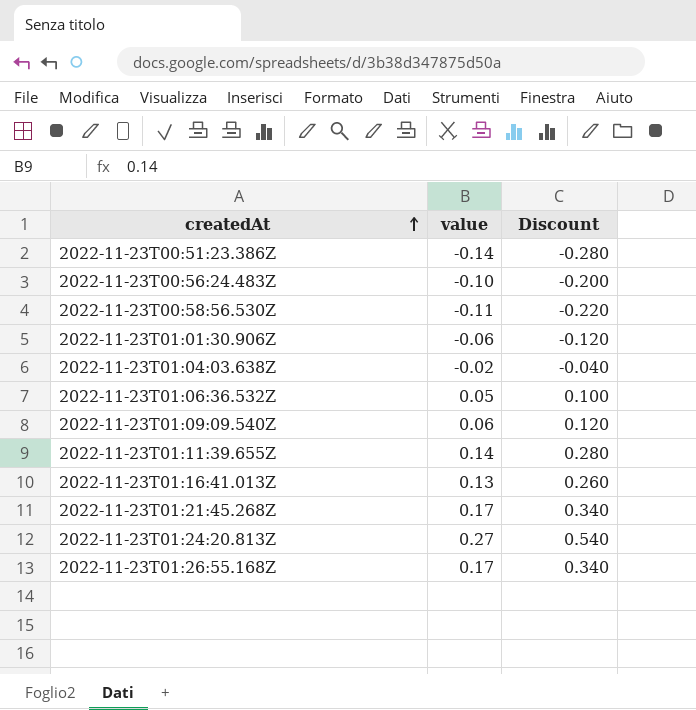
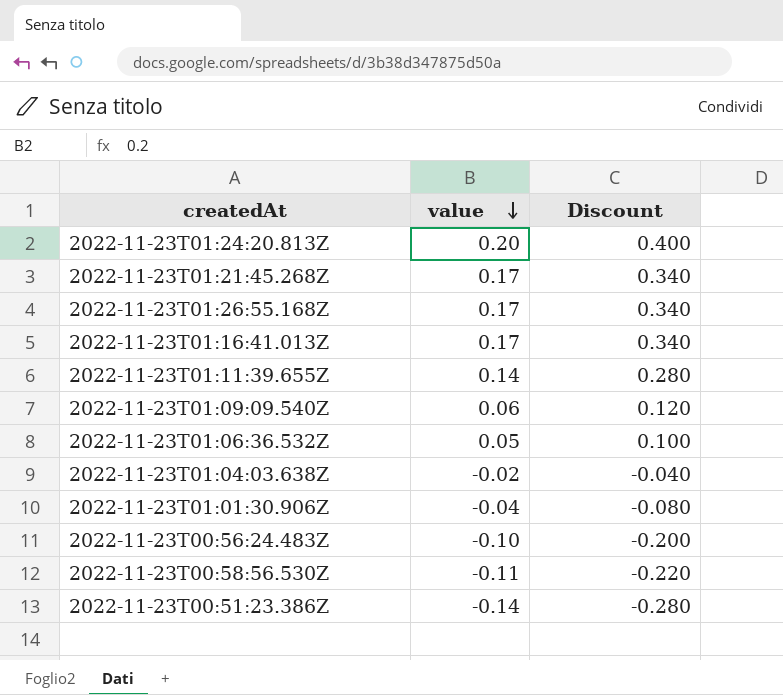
row order: createdAt ascending -> value descending
2022-11-23T01:24:20.813Z | value: 0.27 -> 0.20
2022-11-23T01:24:20.813Z | Discount: 0.540 -> 0.400
2022-11-23T01:16:41.013Z | value: 0.13 -> 0.17
2022-11-23T01:16:41.013Z | Discount: 0.260 -> 0.340
2022-11-23T01:01:30.906Z | value: -0.06 -> -0.04
2022-11-23T01:01:30.906Z | Discount: -0.120 -> -0.080

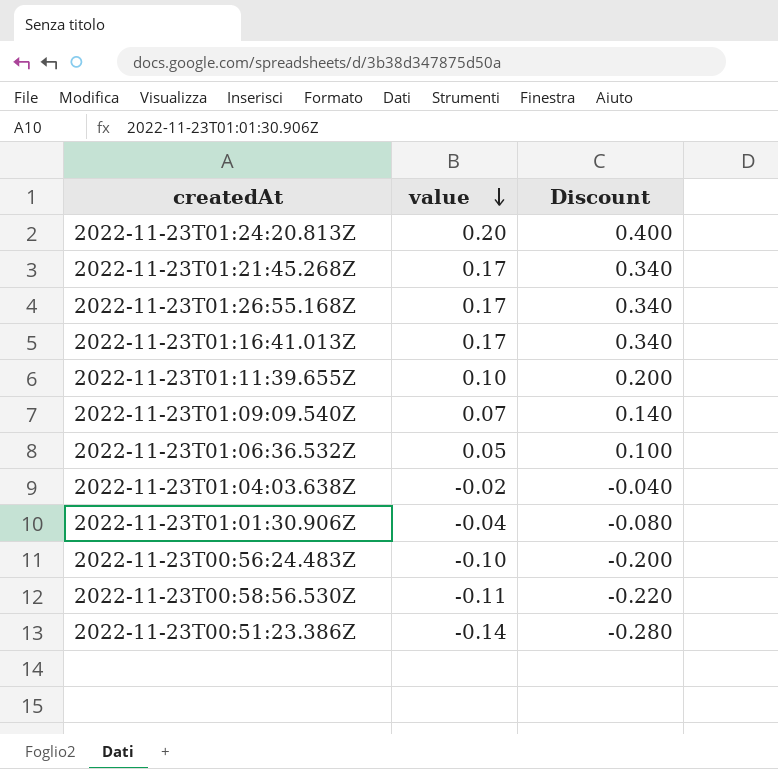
2022-11-23T01:11:39.655Z | value: 0.14 -> 0.10
2022-11-23T01:11:39.655Z | Discount: 0.280 -> 0.200
2022-11-23T01:09:09.540Z | value: 0.06 -> 0.07
2022-11-23T01:09:09.540Z | Discount: 0.120 -> 0.140

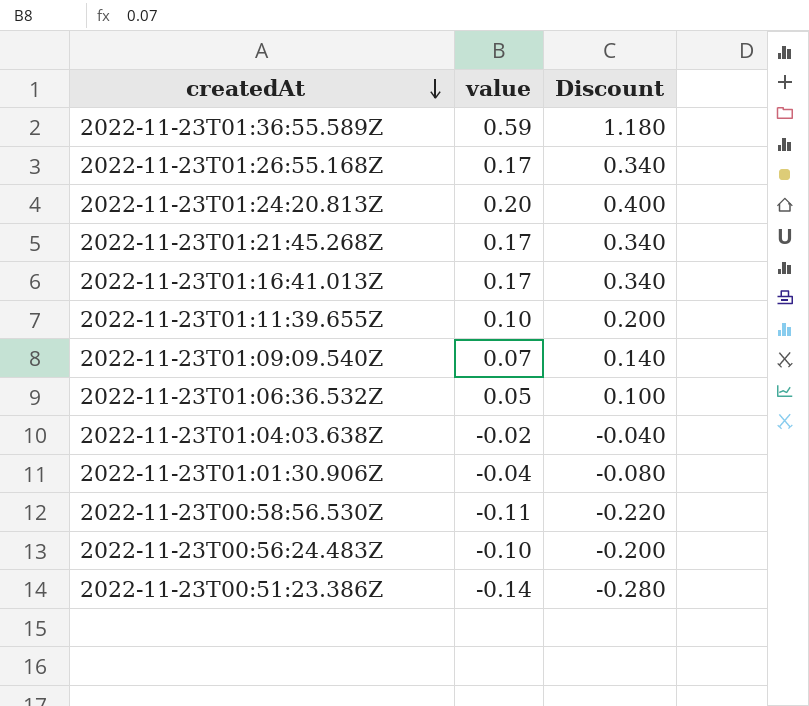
row order: value descending -> createdAt descending
row 2022-11-23T01:36:55.589Z: none -> 0.59 | 1.180

